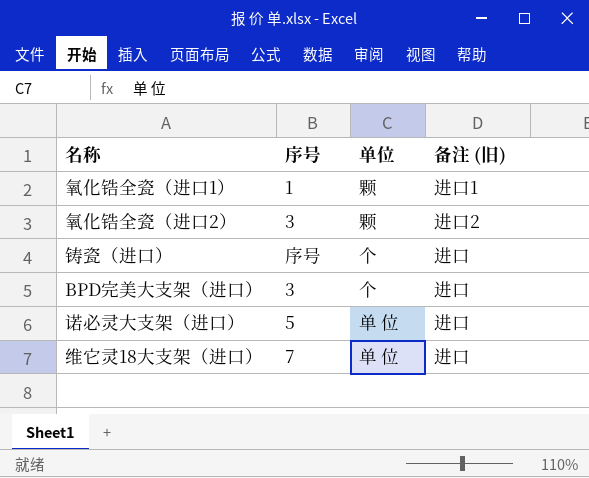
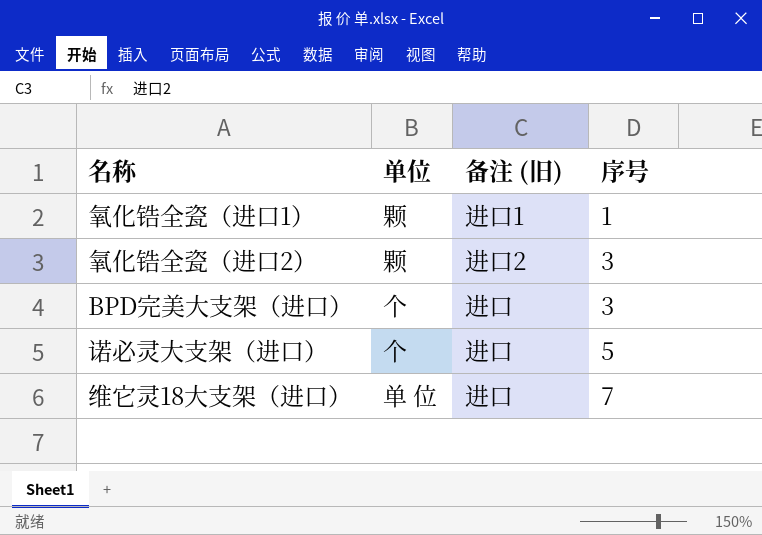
column 序号 | position: 2 -> 4
row 铸瓷（进口）: 序号 | 个 | 进口 -> none
诺必灵大支架（进口） | 单位: 单 位 -> 个

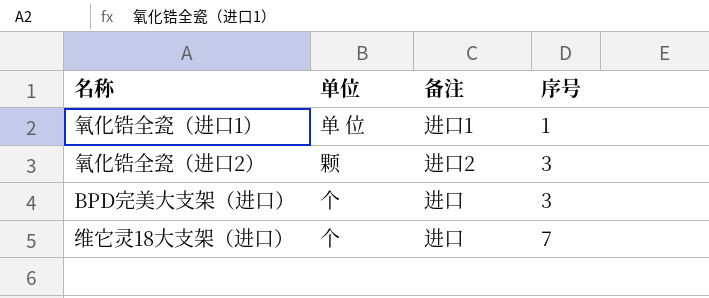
column name: 备注 (旧) -> 备注
row 诺必灵大支架（进口）: 个 | 进口 | 5 -> none
氧化锆全瓷（进口1） | 单位: 颗 -> 单 位
维它灵18大支架（进口） | 单位: 单 位 -> 个

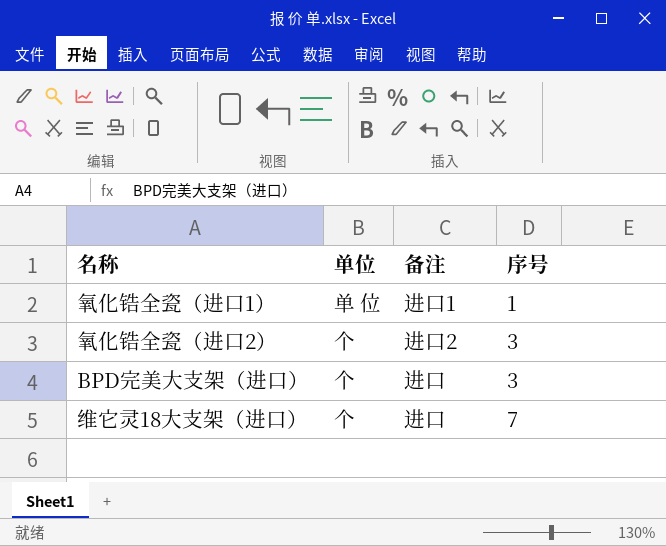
氧化锆全瓷（进口2） | 单位: 颗 -> 个

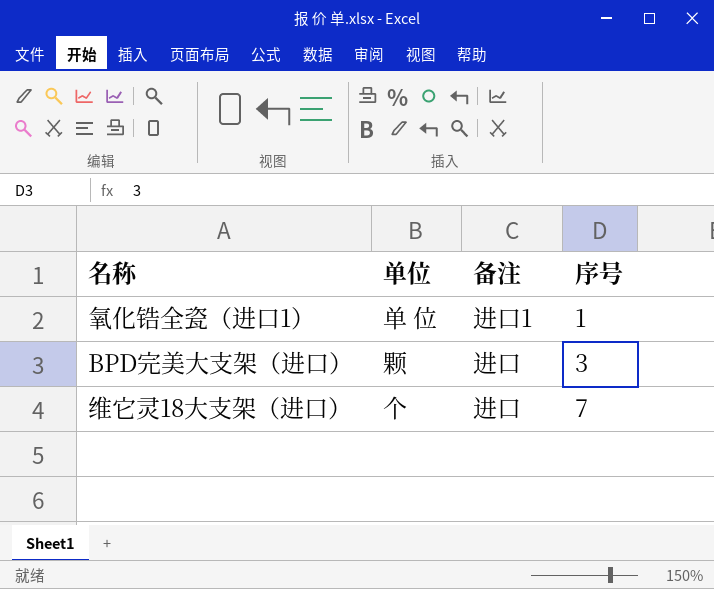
row 氧化锆全瓷（进口2）: 个 | 进口2 | 3 -> none
BPD完美大支架（进口） | 单位: 个 -> 颗

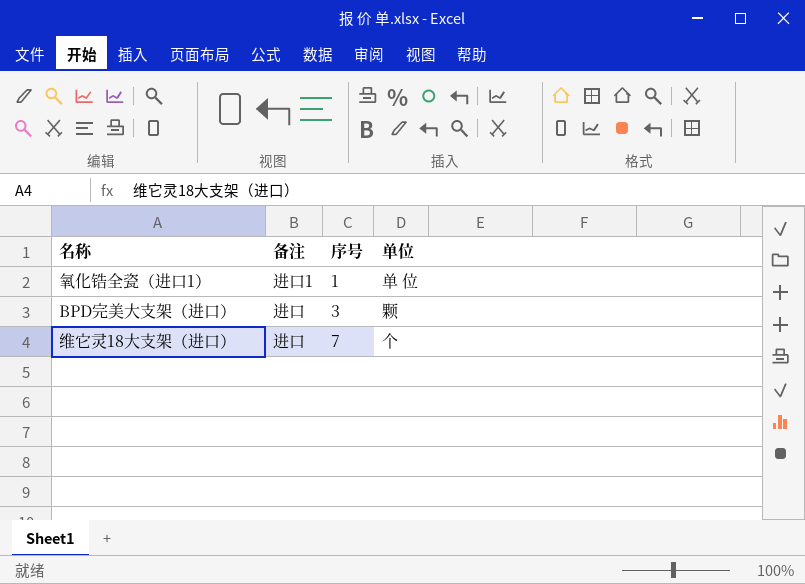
column 单位 | position: 2 -> 4

